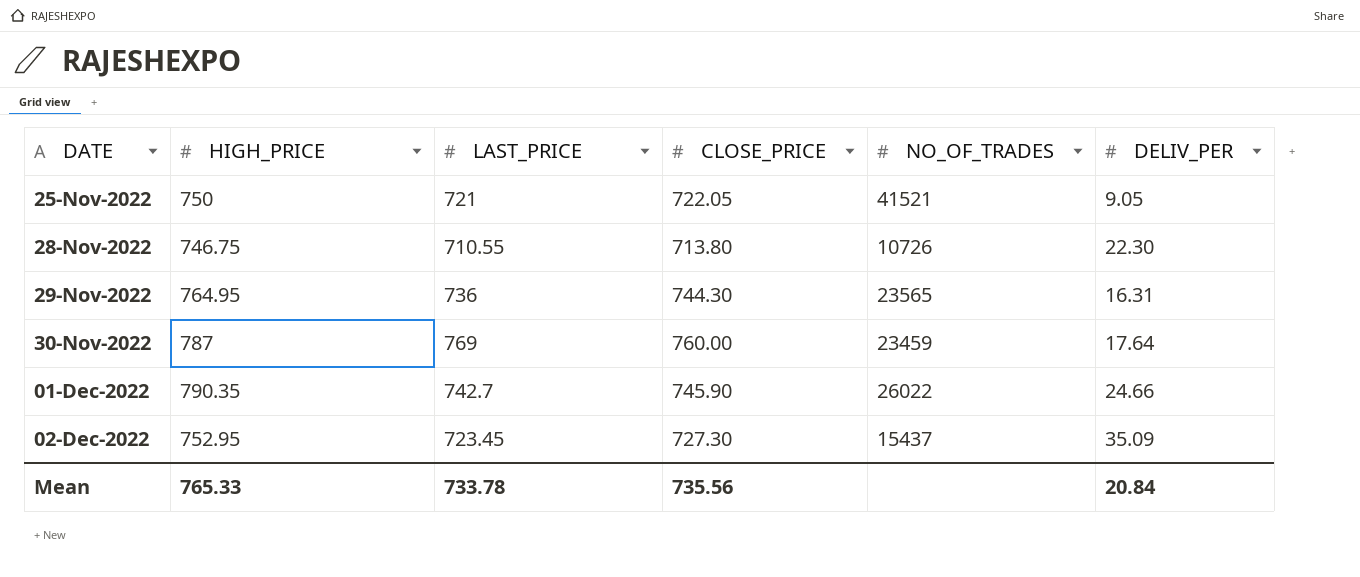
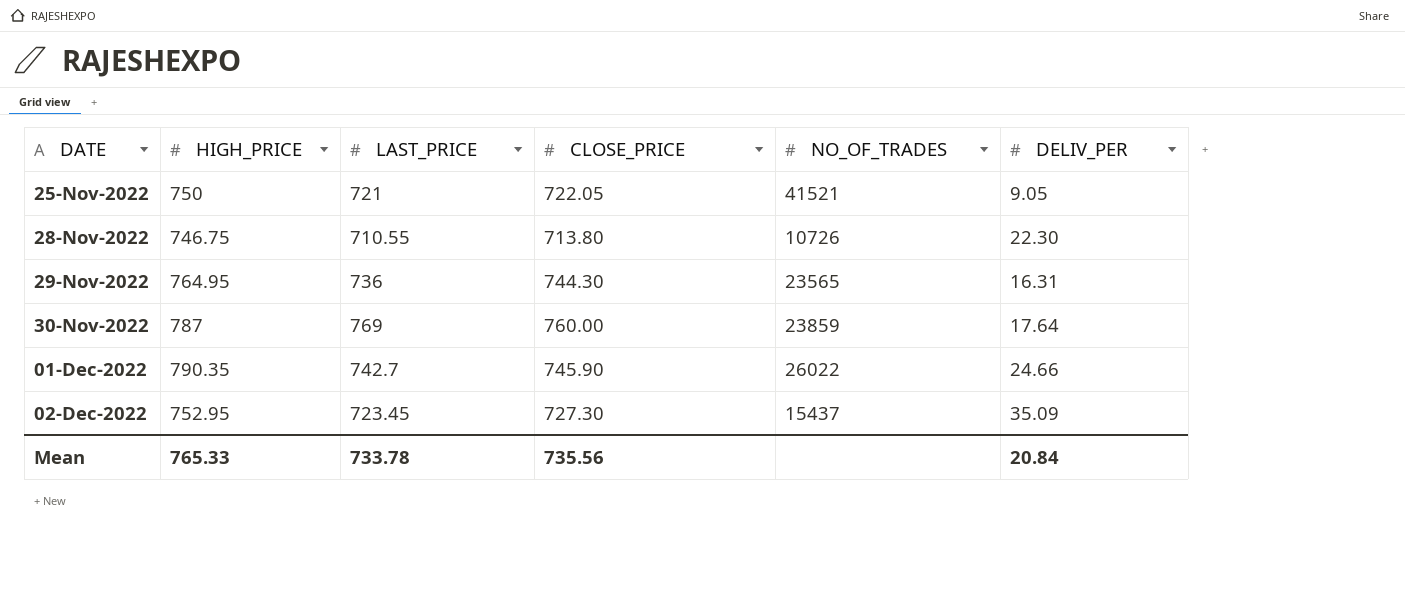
30-Nov-2022 | NO_OF_TRADES: 23459 -> 23859

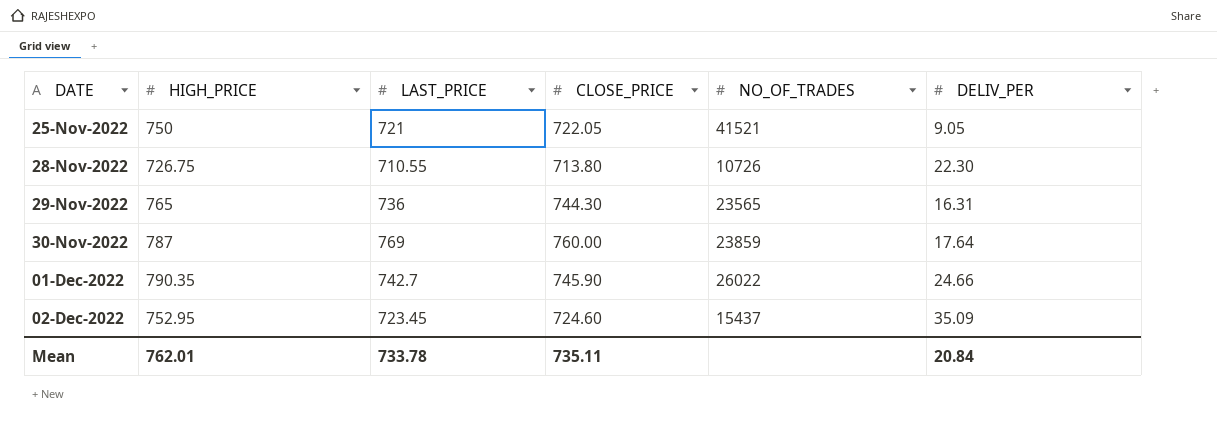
28-Nov-2022 | HIGH_PRICE: 746.75 -> 726.75
29-Nov-2022 | HIGH_PRICE: 764.95 -> 765
02-Dec-2022 | CLOSE_PRICE: 727.30 -> 724.60
Mean | HIGH_PRICE: 765.33 -> 762.01
Mean | CLOSE_PRICE: 735.56 -> 735.11

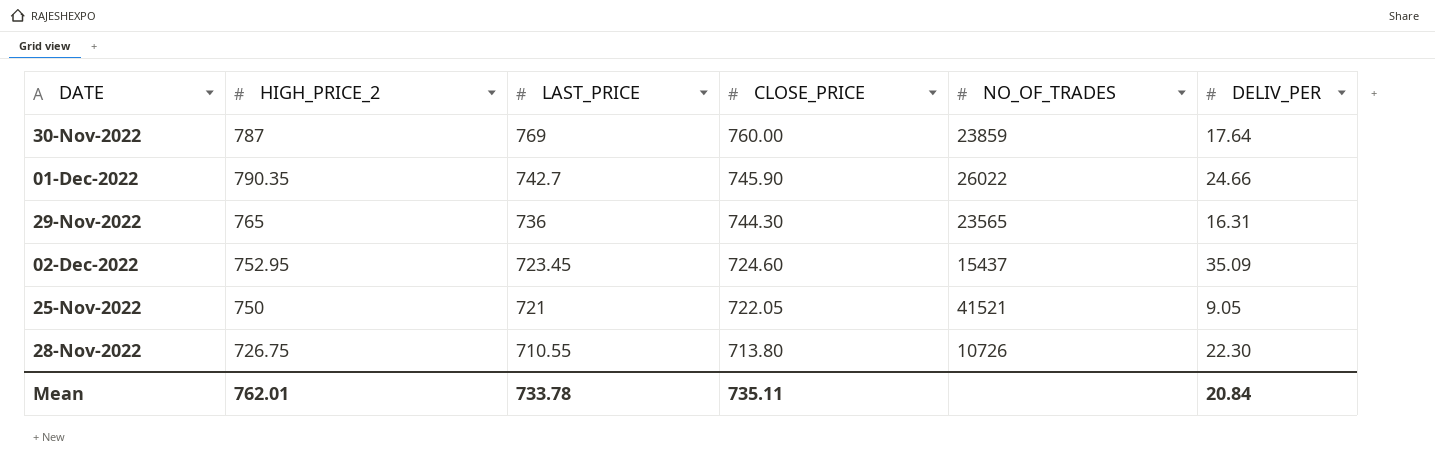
row order: DATE ascending -> LAST_PRICE descending
column name: HIGH_PRICE -> HIGH_PRICE_2

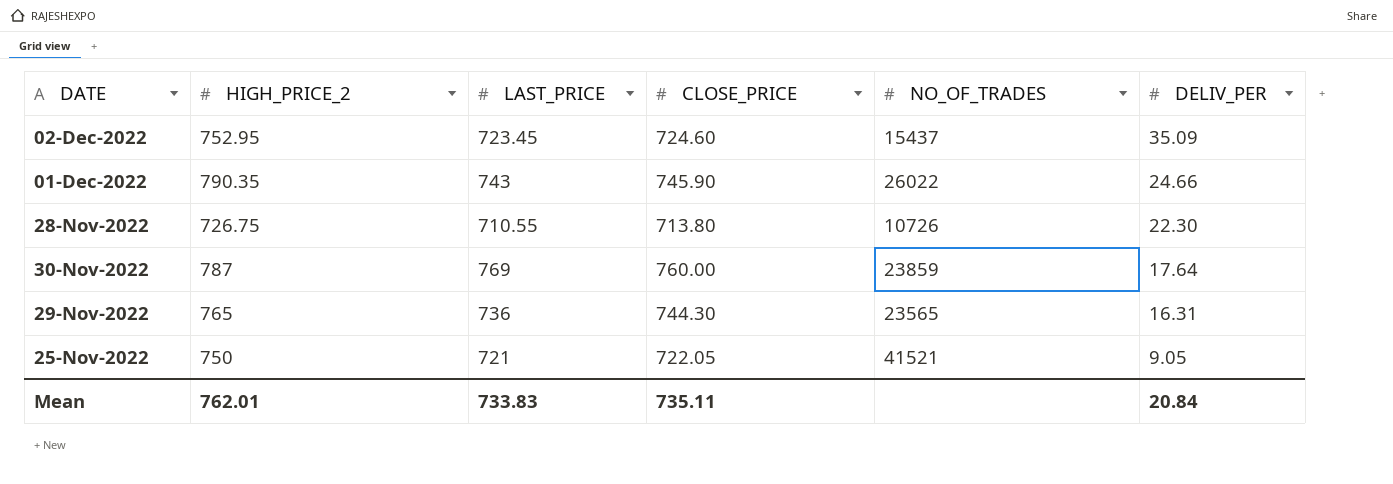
row order: LAST_PRICE descending -> DELIV_PER descending
01-Dec-2022 | LAST_PRICE: 742.7 -> 743
Mean | LAST_PRICE: 733.78 -> 733.83

